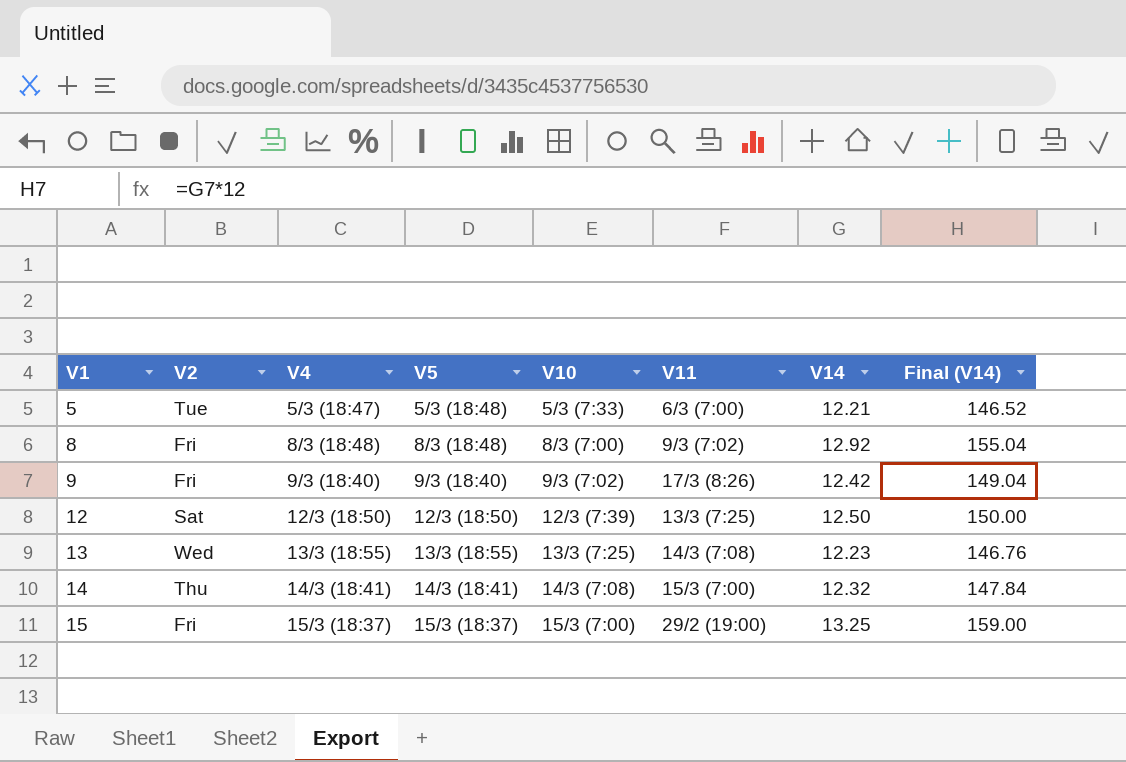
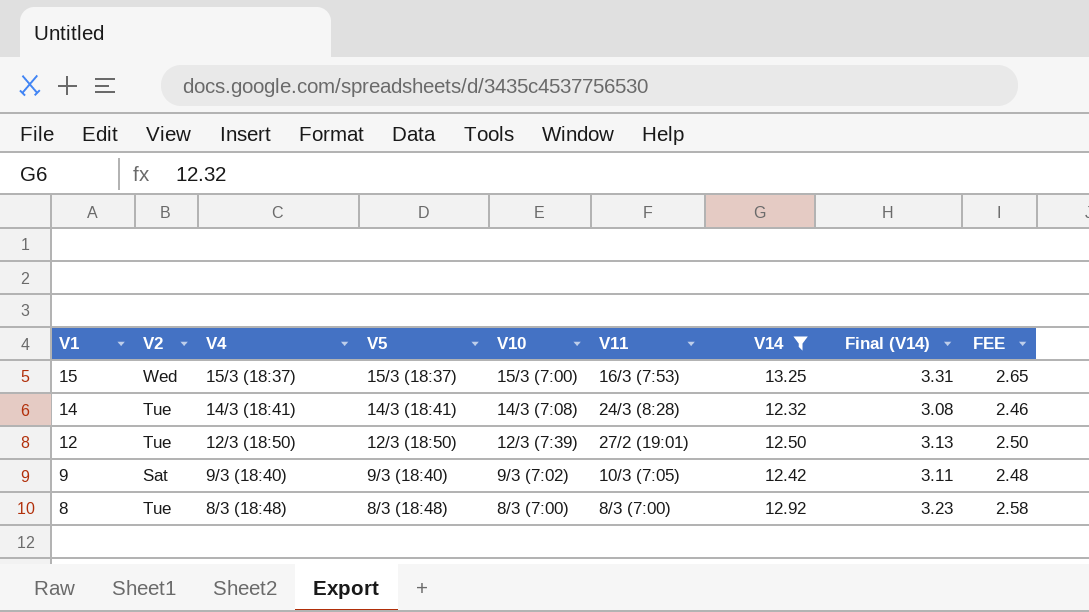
filter: none -> V14 >= 12.32
row order: V1 ascending -> V1 descending
column Final (V14) | formula: [V14] * 12 -> [V14] * 0.25
column FEE | formula: none -> [V14] * 0.2
15 | V2: Fri -> Wed
15 | V11: 29/2 (19:00) -> 16/3 (7:53)
14 | V2: Thu -> Tue
14 | V11: 15/3 (7:00) -> 24/3 (8:28)
12 | V2: Sat -> Tue
12 | V11: 13/3 (7:25) -> 27/2 (19:01)
9 | V2: Fri -> Sat
9 | V11: 17/3 (8:26) -> 10/3 (7:05)
8 | V2: Fri -> Tue
8 | V11: 9/3 (7:02) -> 8/3 (7:00)

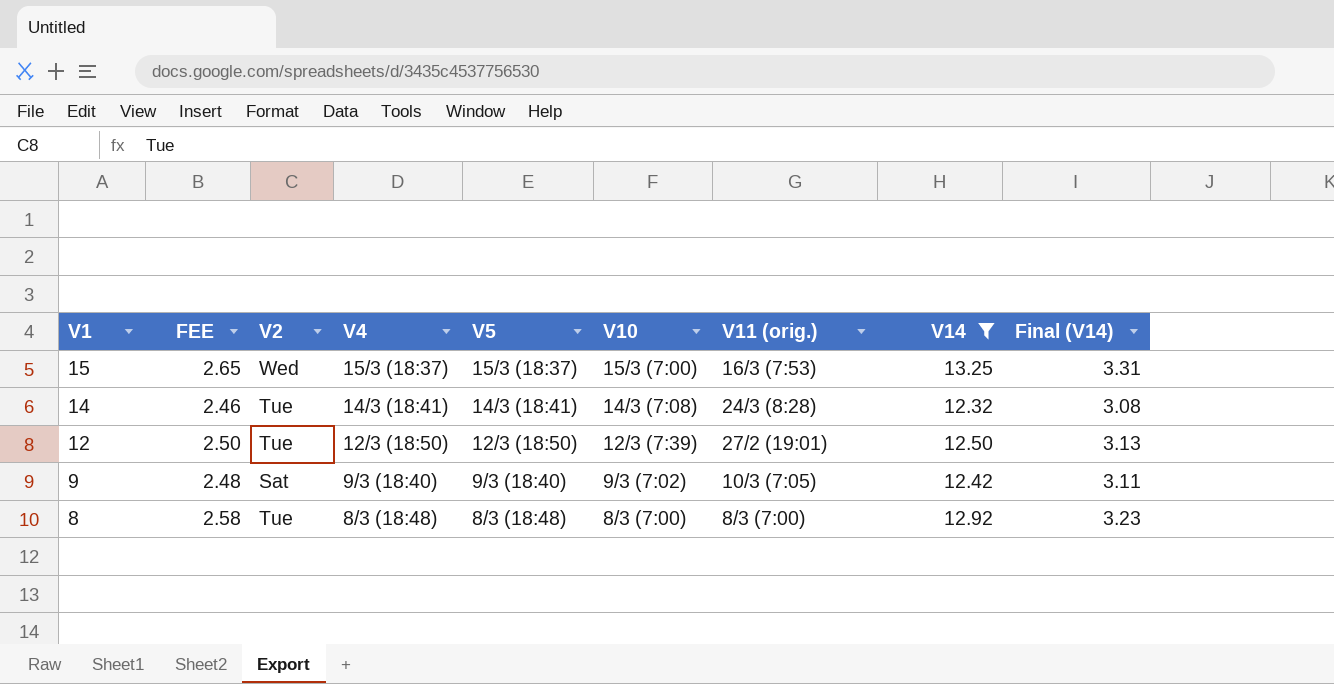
column FEE | position: 9 -> 2
column name: V11 -> V11 (orig.)

